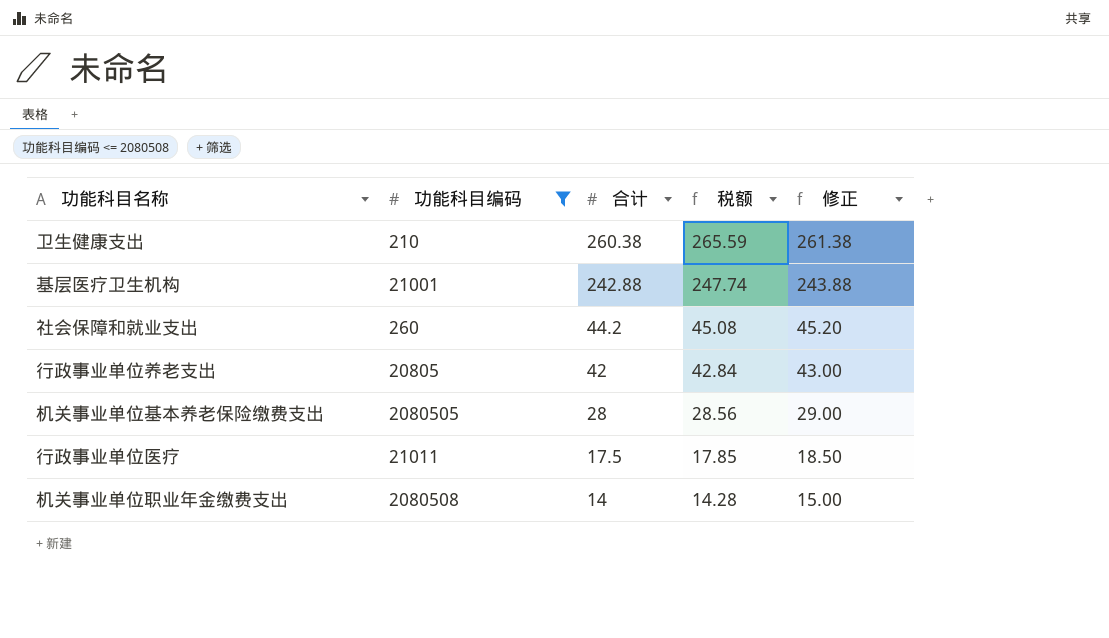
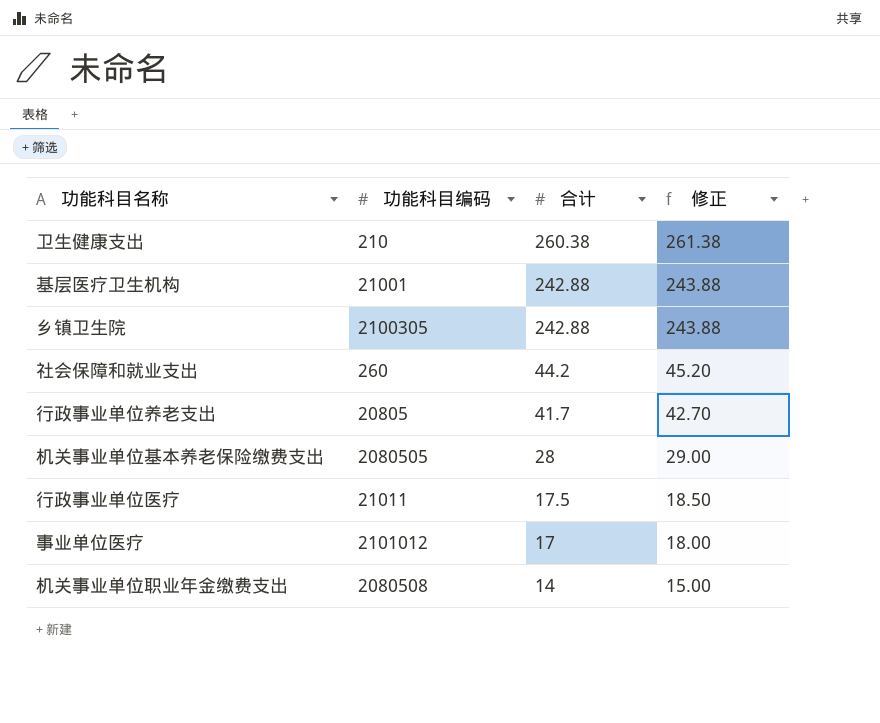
filter: 功能科目编码 <= 2080508 -> none
column 税额 | formula: [合计] * 1.02 -> none
行政事业单位养老支出 | 合计: 42 -> 41.7
行政事业单位养老支出 | 修正: 43.00 -> 42.70

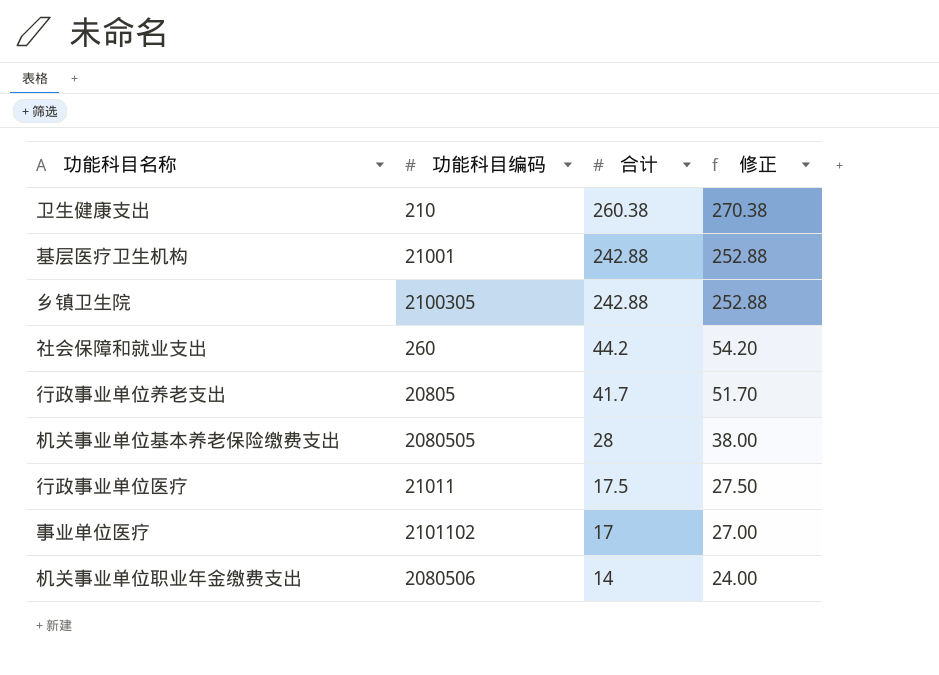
column 修正 | formula: [合计] + 1 -> [合计] + 10
事业单位医疗 | 功能科目编码: 2101012 -> 2101102
机关事业单位职业年金缴费支出 | 功能科目编码: 2080508 -> 2080506

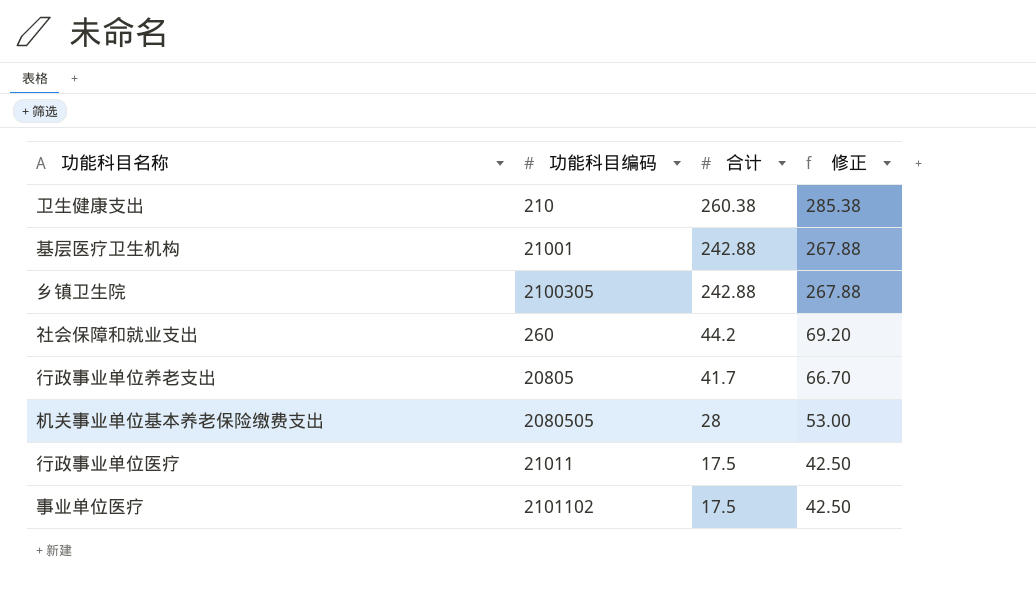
column 修正 | formula: [合计] + 10 -> [合计] + 25
row 机关事业单位职业年金缴费支出: 2080506 | 14 | 24.00 -> none
事业单位医疗 | 合计: 17 -> 17.5

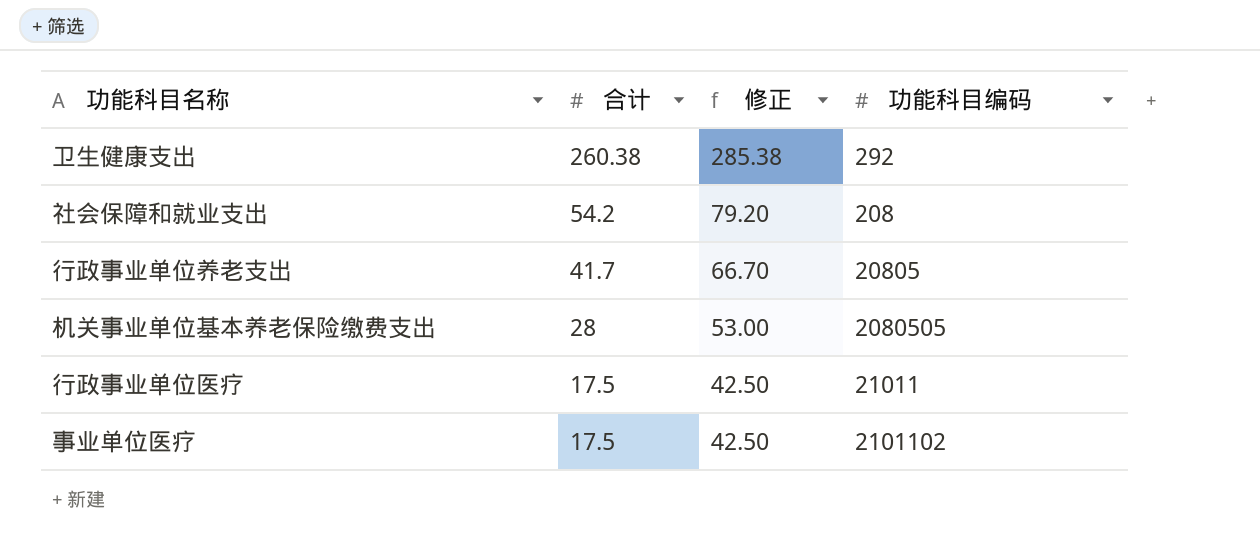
column 功能科目编码 | position: 2 -> 4
row 基层医疗卫生机构: 21001 | 242.88 | 267.88 -> none
row 乡镇卫生院: 2100305 | 242.88 | 267.88 -> none
卫生健康支出 | 功能科目编码: 210 -> 292
社会保障和就业支出 | 合计: 44.2 -> 54.2
社会保障和就业支出 | 修正: 69.20 -> 79.20
社会保障和就业支出 | 功能科目编码: 260 -> 208

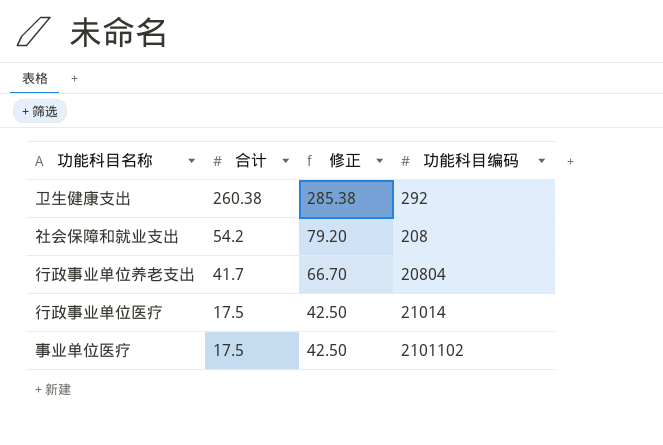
row 机关事业单位基本养老保险缴费支出: 28 | 53.00 | 2080505 -> none
行政事业单位养老支出 | 功能科目编码: 20805 -> 20804
行政事业单位医疗 | 功能科目编码: 21011 -> 21014

